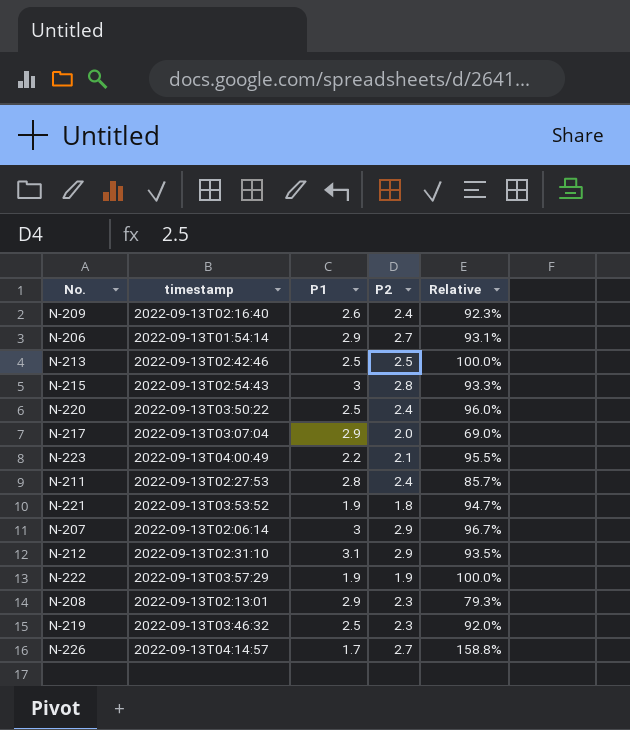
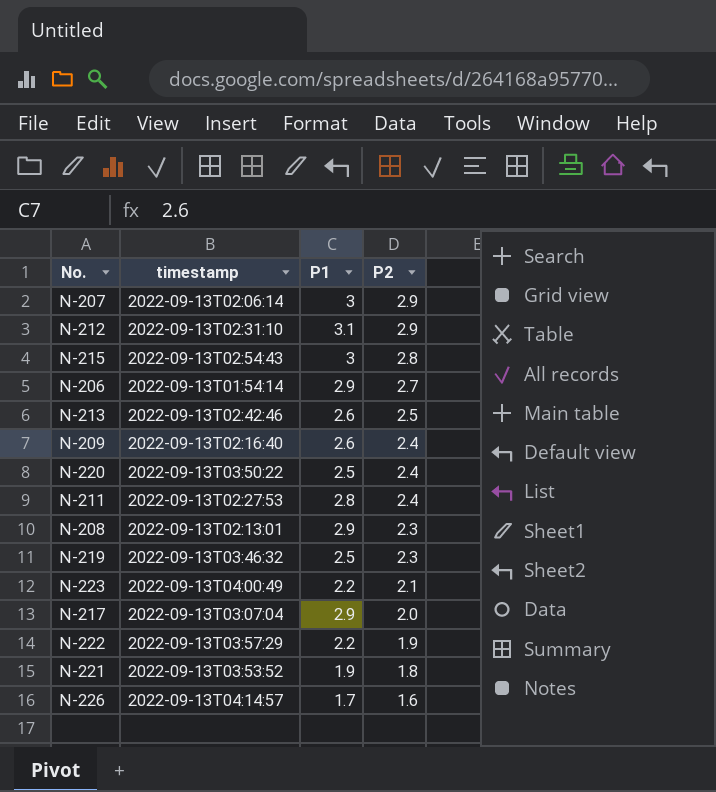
row order: none -> P2 descending
column Relative | formula: [P2] / [P1] -> none
N-213 | P1: 2.5 -> 2.6
N-222 | P1: 1.9 -> 2.2
N-226 | P2: 2.7 -> 1.6

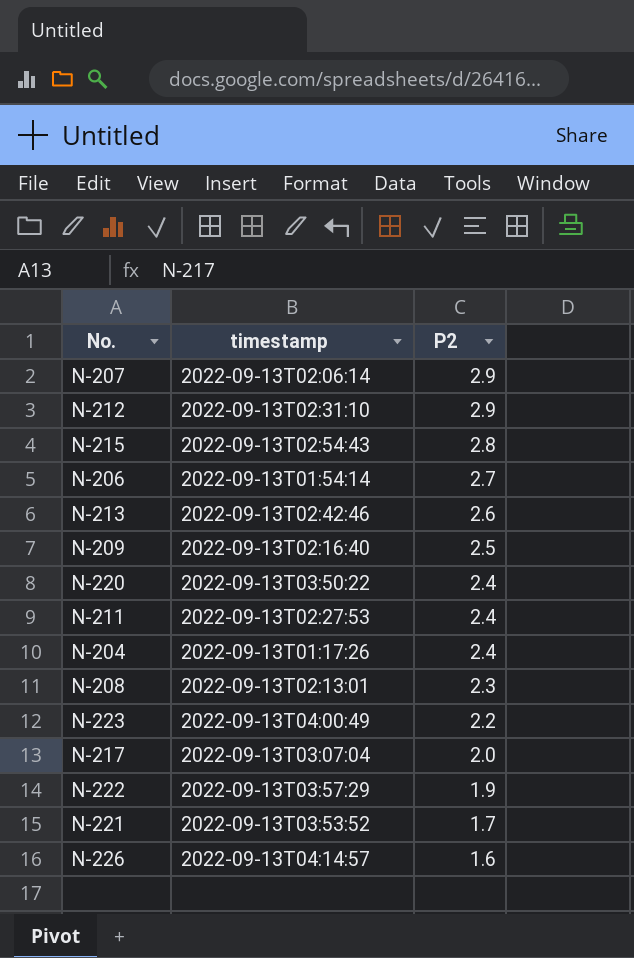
column P1 | position: 3 -> none
row N-219: 2022-09-13T03:46:32 | 2.5 | 2.3 -> none
N-213 | P2: 2.5 -> 2.6
N-209 | P2: 2.4 -> 2.5
row N-204: none -> 2022-09-13T01:17:26 | 2.4
N-223 | P2: 2.1 -> 2.2
N-221 | P2: 1.8 -> 1.7

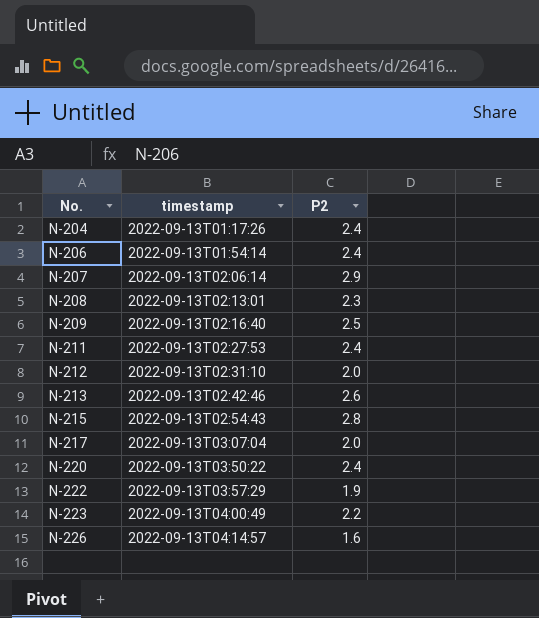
row order: P2 descending -> No. ascending
row N-221: 2022-09-13T03:53:52 | 1.7 -> none
N-206 | P2: 2.7 -> 2.4
N-212 | P2: 2.9 -> 2.0

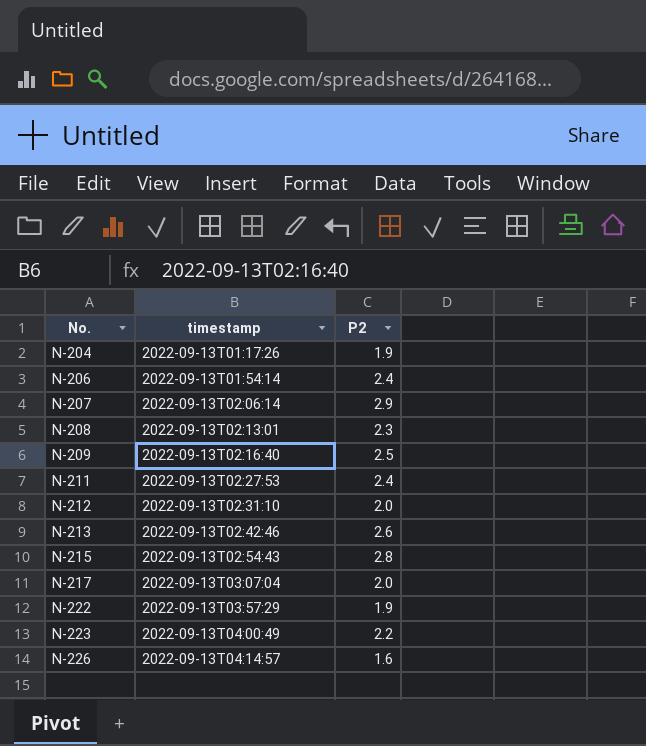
row N-220: 2022-09-13T03:50:22 | 2.4 -> none
N-204 | P2: 2.4 -> 1.9

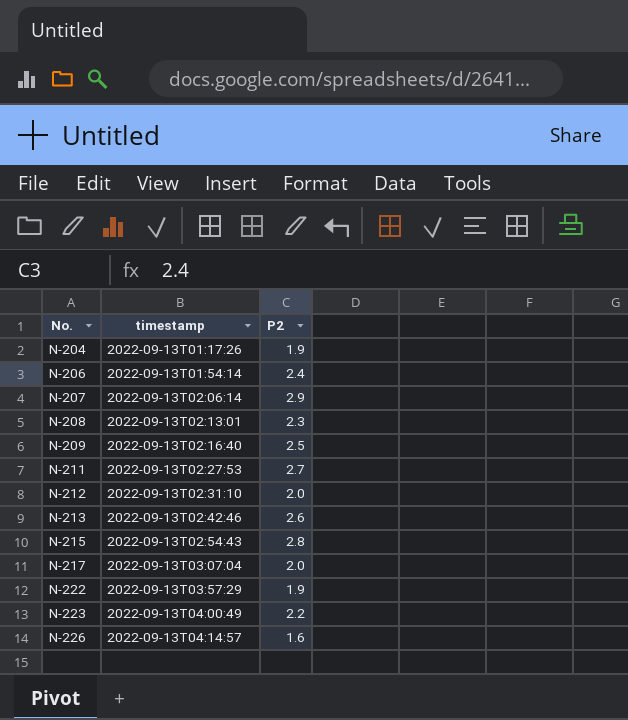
N-211 | P2: 2.4 -> 2.7

